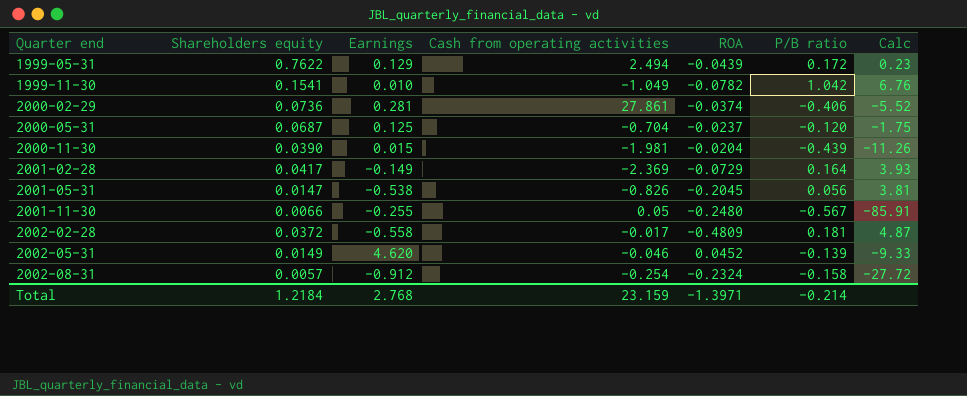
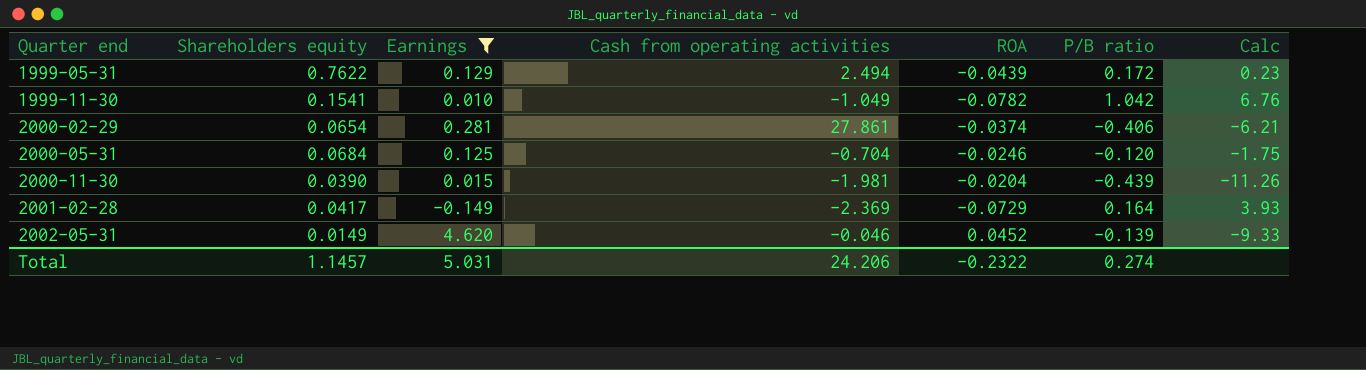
filter: none -> Earnings >= -0.149
2000-02-29 | Shareholders equity: 0.0736 -> 0.0654
2000-02-29 | Calc: -5.52 -> -6.21
2000-05-31 | Shareholders equity: 0.0687 -> 0.0684
2000-05-31 | ROA: -0.0237 -> -0.0246
Total | Shareholders equity: 1.2184 -> 1.1457
Total | Earnings: 2.768 -> 5.031
Total | Cash from operating activities: 23.159 -> 24.206
Total | ROA: -1.3971 -> -0.2322
Total | P/B ratio: -0.214 -> 0.274

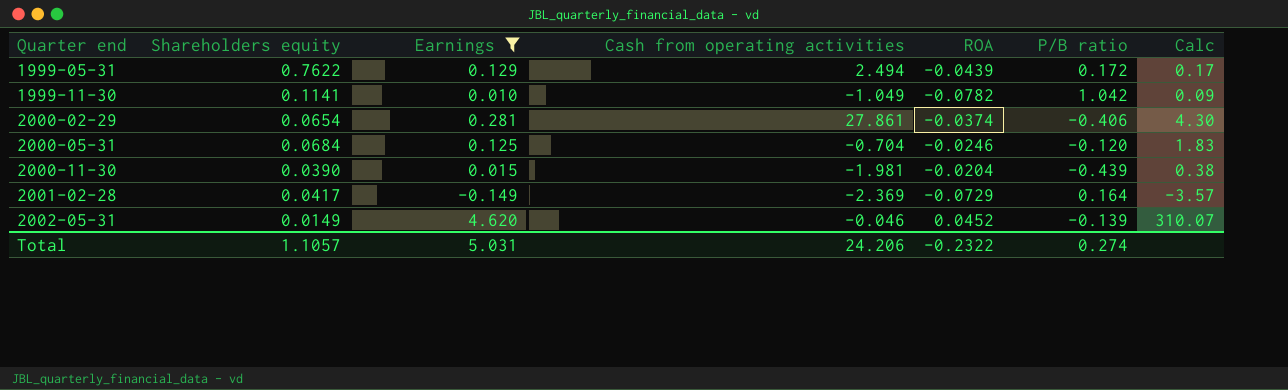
column Calc | formula: [P/B ratio] / [Shareholders equity] -> [Earnings] / [Shareholders equity]
1999-11-30 | Shareholders equity: 0.1541 -> 0.1141
Total | Shareholders equity: 1.1457 -> 1.1057

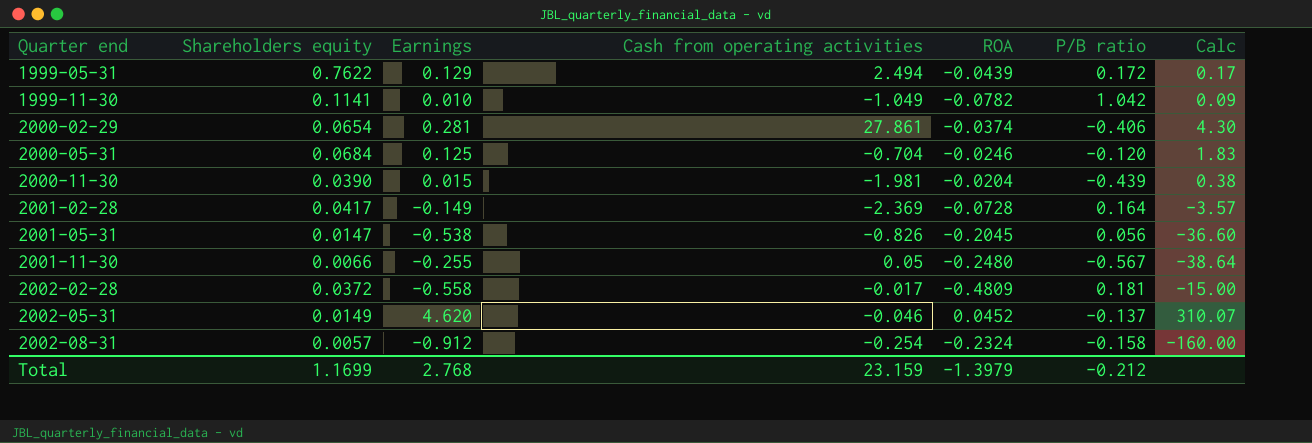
filter: Earnings >= -0.149 -> none
2001-02-28 | ROA: -0.0729 -> -0.0728
2002-05-31 | P/B ratio: -0.139 -> -0.137
Total | Shareholders equity: 1.1057 -> 1.1699
Total | Earnings: 5.031 -> 2.768
Total | Cash from operating activities: 24.206 -> 23.159
Total | ROA: -0.2322 -> -1.3979
Total | P/B ratio: 0.274 -> -0.212

